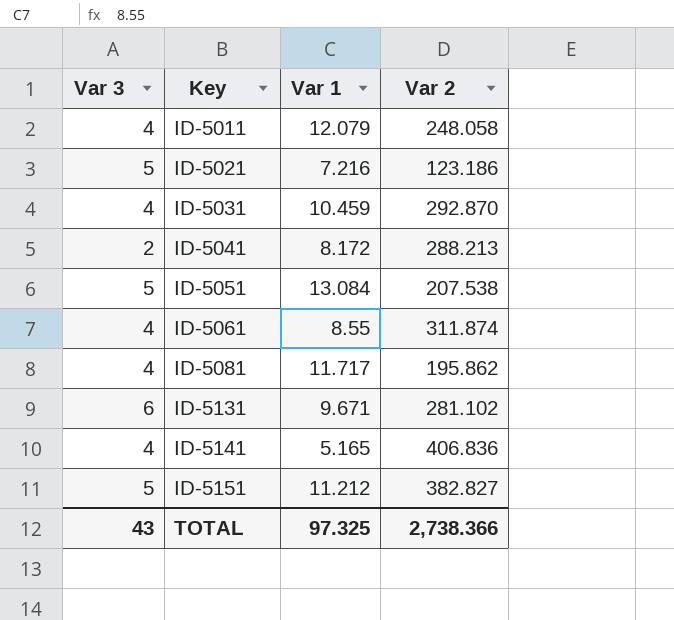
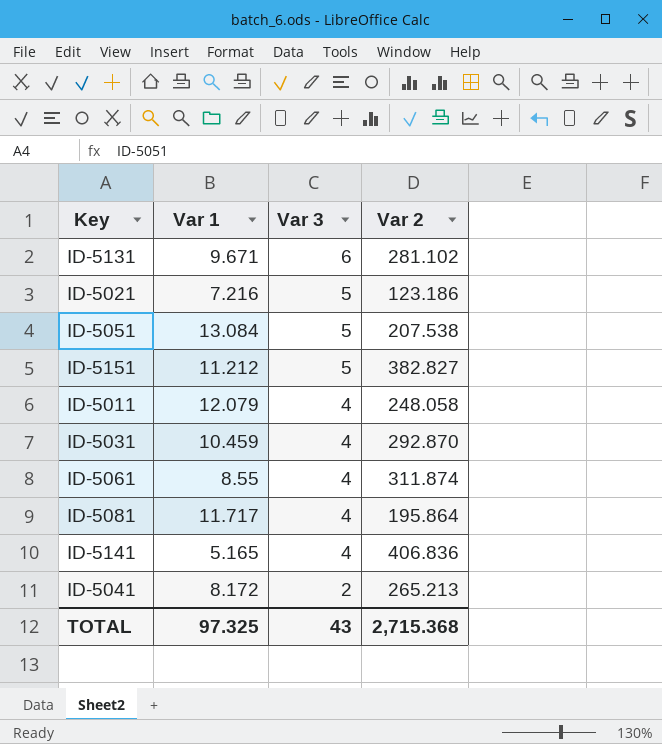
row order: Key ascending -> Var 3 descending
column Var 3 | position: 1 -> 3
ID-5081 | Var 2: 195.862 -> 195.864
ID-5041 | Var 2: 288.213 -> 265.213
TOTAL | Var 2: 2,738.366 -> 2,715.368

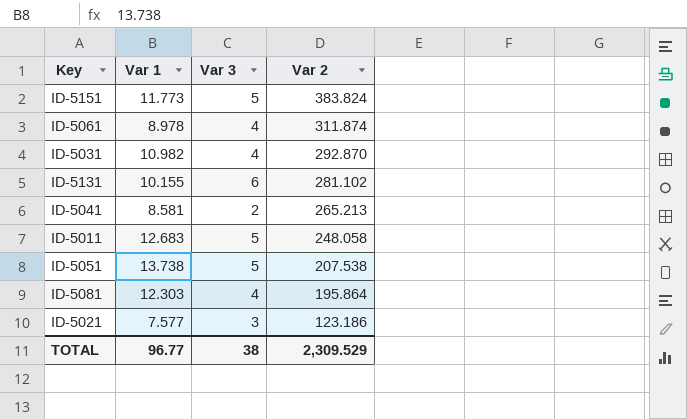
row order: Var 3 descending -> Var 2 descending
row ID-5141: 5.165 | 4 | 406.836 -> none
ID-5151 | Var 1: 11.212 -> 11.773
ID-5151 | Var 2: 382.827 -> 383.824
ID-5061 | Var 1: 8.55 -> 8.978
ID-5031 | Var 1: 10.459 -> 10.982
ID-5131 | Var 1: 9.671 -> 10.155
ID-5041 | Var 1: 8.172 -> 8.581
ID-5011 | Var 1: 12.079 -> 12.683
ID-5011 | Var 3: 4 -> 5
ID-5051 | Var 1: 13.084 -> 13.738
ID-5081 | Var 1: 11.717 -> 12.303
ID-5021 | Var 1: 7.216 -> 7.577
ID-5021 | Var 3: 5 -> 3
TOTAL | Var 1: 97.325 -> 96.77
TOTAL | Var 3: 43 -> 38
TOTAL | Var 2: 2,715.368 -> 2,309.529

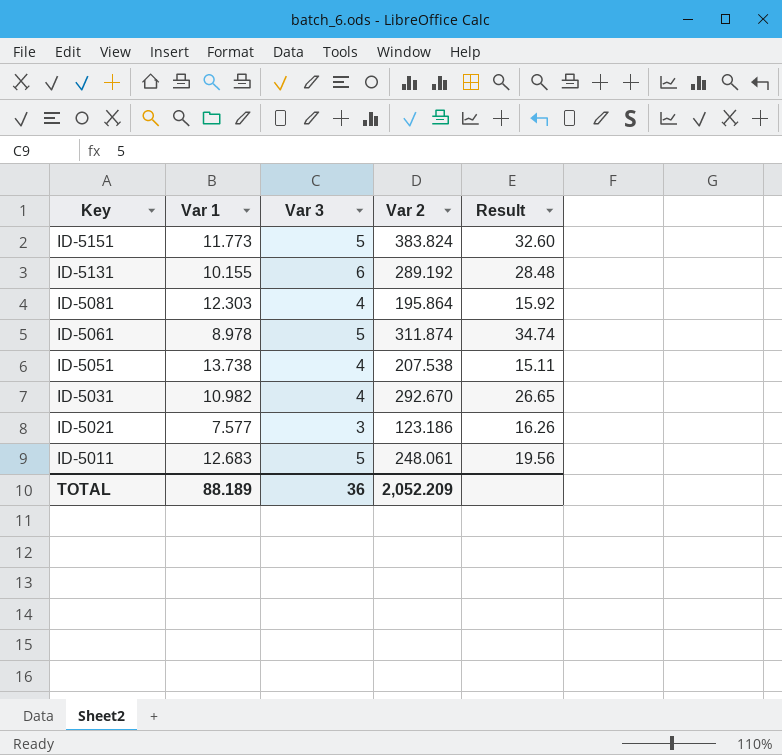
row order: Var 2 descending -> Key descending
column Result | formula: none -> [Var 2] / [Var 1]
row ID-5041: 8.581 | 2 | 265.213 -> none
ID-5131 | Var 2: 281.102 -> 289.192
ID-5061 | Var 3: 4 -> 5
ID-5051 | Var 3: 5 -> 4
ID-5031 | Var 2: 292.870 -> 292.670
ID-5011 | Var 2: 248.058 -> 248.061
TOTAL | Var 1: 96.77 -> 88.189
TOTAL | Var 3: 38 -> 36
TOTAL | Var 2: 2,309.529 -> 2,052.209

